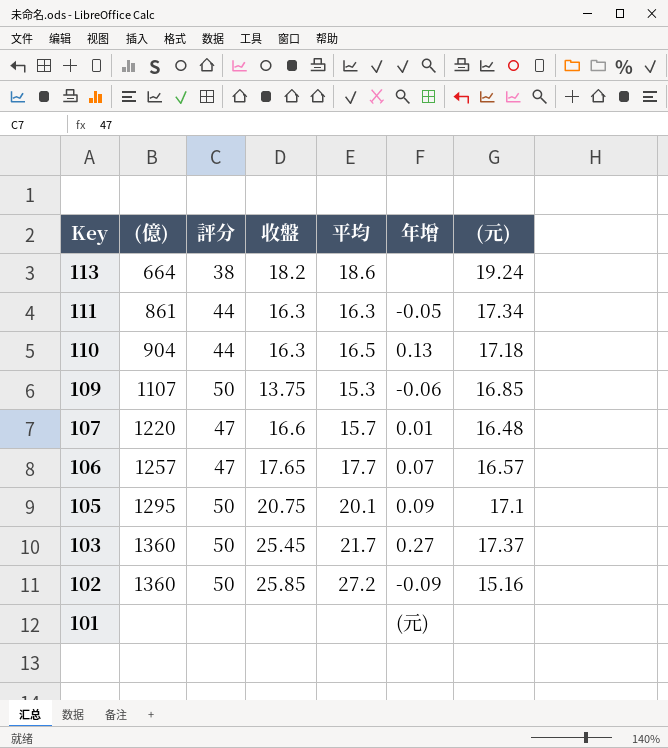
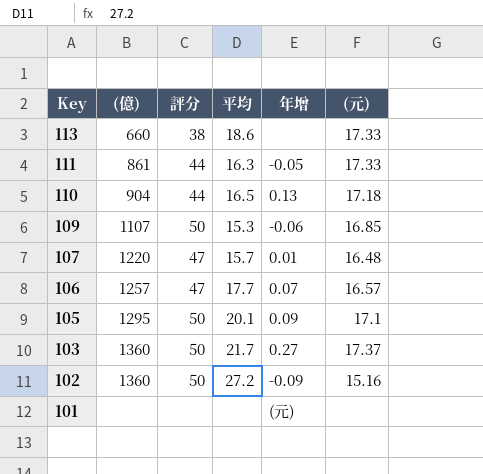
column 收盤 | position: 4 -> none
113 | (億): 664 -> 660
113 | (元): 19.24 -> 17.33
111 | (元): 17.34 -> 17.33

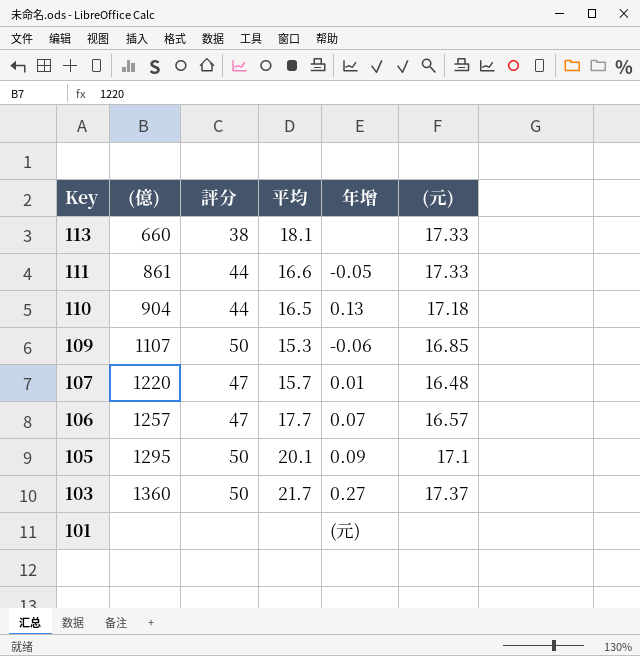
row 102: 1360 | 50 | 27.2 | -0.09 | 15.16 -> none
113 | 平均: 18.6 -> 18.1
111 | 平均: 16.3 -> 16.6

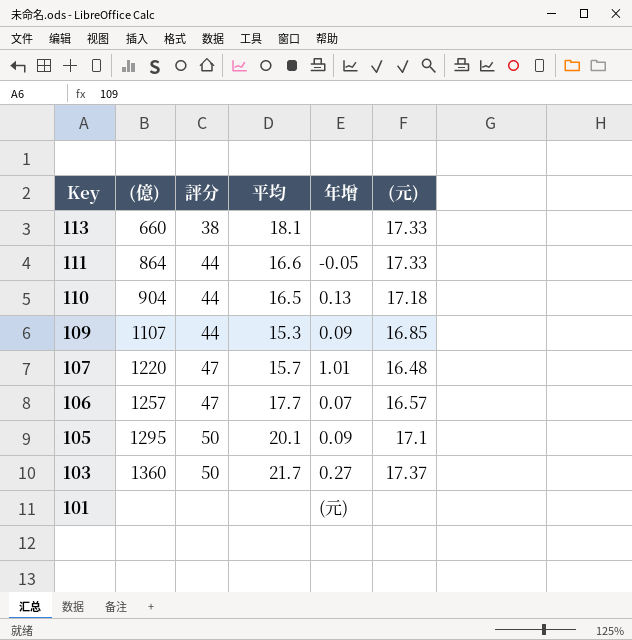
111 | (億): 861 -> 864
109 | 評分: 50 -> 44
109 | 年增: -0.06 -> 0.09
107 | 年增: 0.01 -> 1.01

